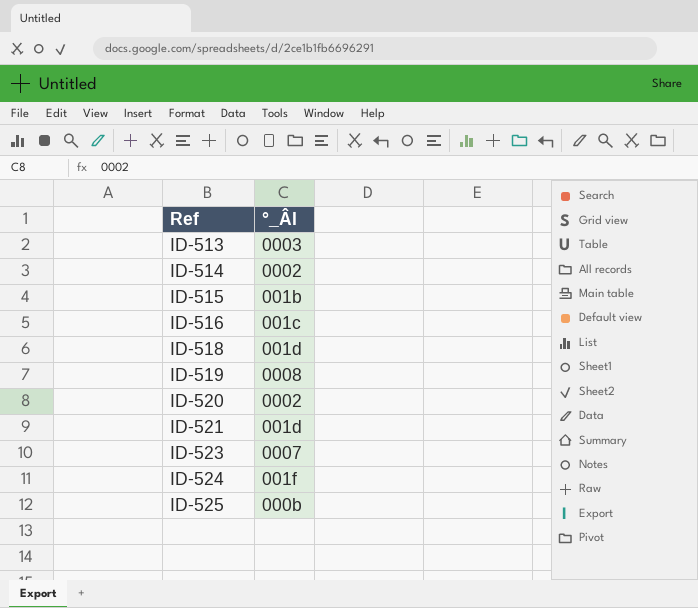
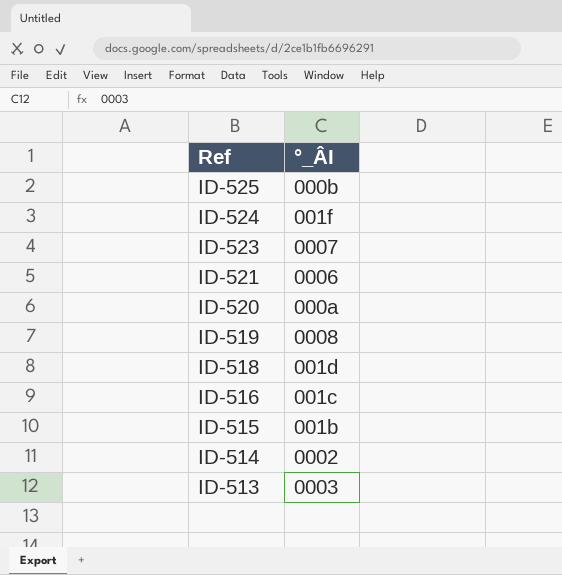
row order: Ref ascending -> Ref descending
ID-521 | °_ÂI: 001d -> 0006
ID-520 | °_ÂI: 0002 -> 000a

